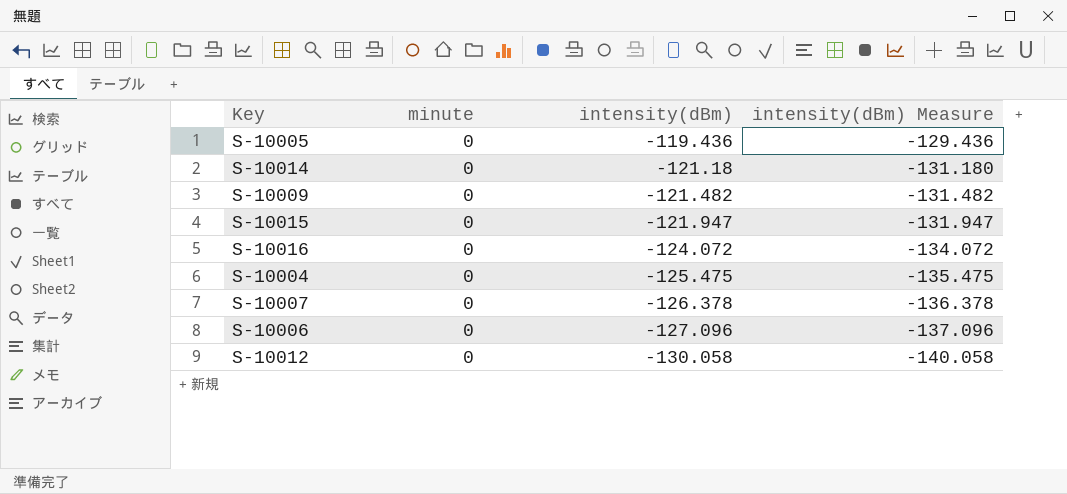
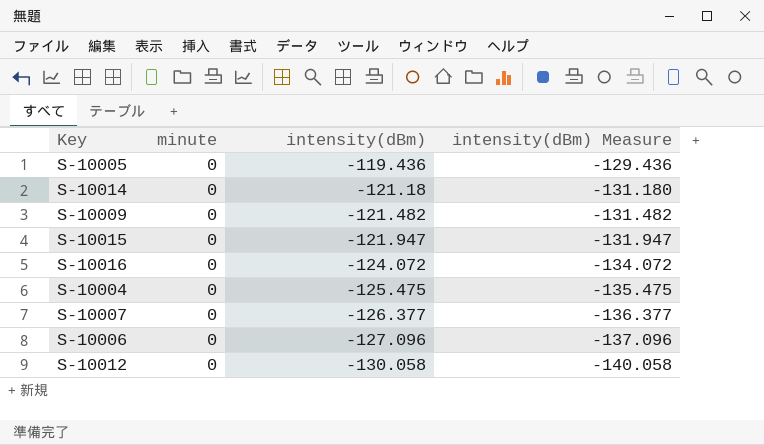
S-10007 | intensity(dBm): -126.378 -> -126.377
S-10007 | intensity(dBm) Measure: -136.378 -> -136.377

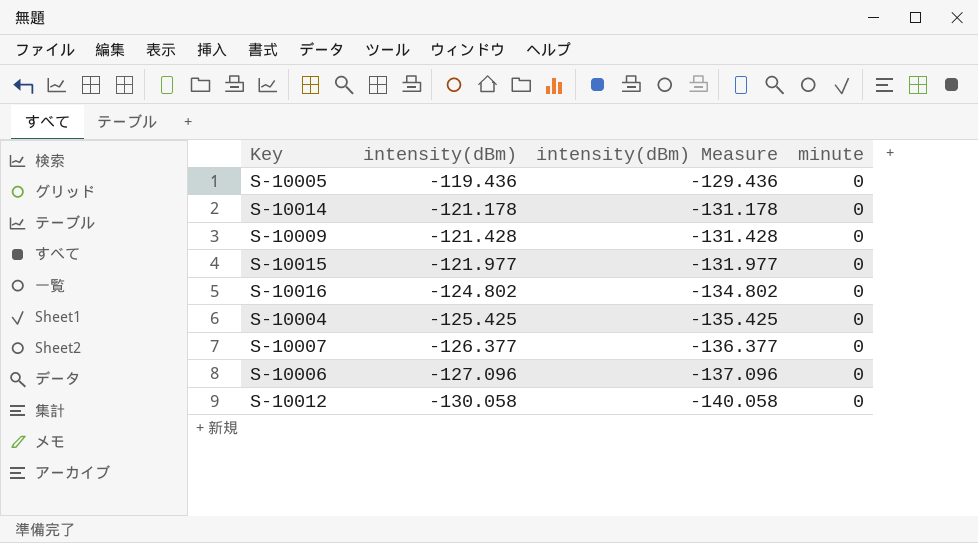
column minute | position: 2 -> 4
S-10014 | intensity(dBm): -121.18 -> -121.178
S-10014 | intensity(dBm) Measure: -131.180 -> -131.178
S-10009 | intensity(dBm): -121.482 -> -121.428
S-10009 | intensity(dBm) Measure: -131.482 -> -131.428
S-10015 | intensity(dBm): -121.947 -> -121.977
S-10015 | intensity(dBm) Measure: -131.947 -> -131.977
S-10016 | intensity(dBm): -124.072 -> -124.802
S-10016 | intensity(dBm) Measure: -134.072 -> -134.802
S-10004 | intensity(dBm): -125.475 -> -125.425
S-10004 | intensity(dBm) Measure: -135.475 -> -135.425

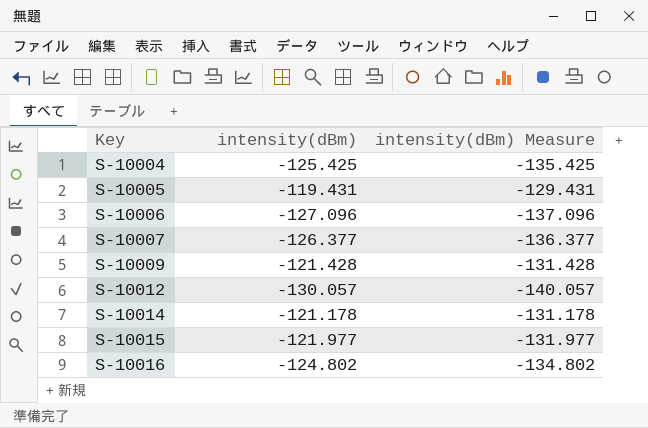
row order: intensity(dBm) descending -> Key ascending
column minute | position: 4 -> none
S-10005 | intensity(dBm): -119.436 -> -119.431
S-10005 | intensity(dBm) Measure: -129.436 -> -129.431
S-10012 | intensity(dBm): -130.058 -> -130.057
S-10012 | intensity(dBm) Measure: -140.058 -> -140.057

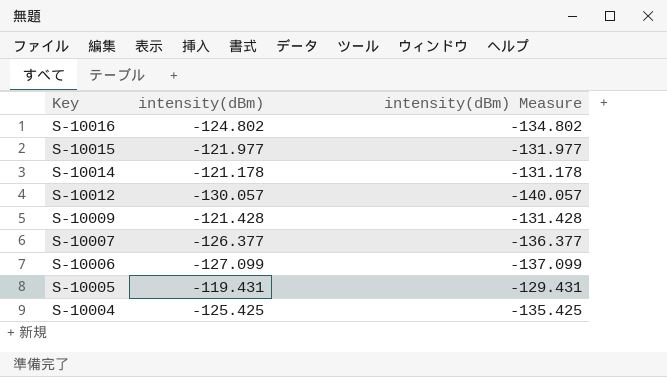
row order: Key ascending -> Key descending
S-10006 | intensity(dBm): -127.096 -> -127.099
S-10006 | intensity(dBm) Measure: -137.096 -> -137.099

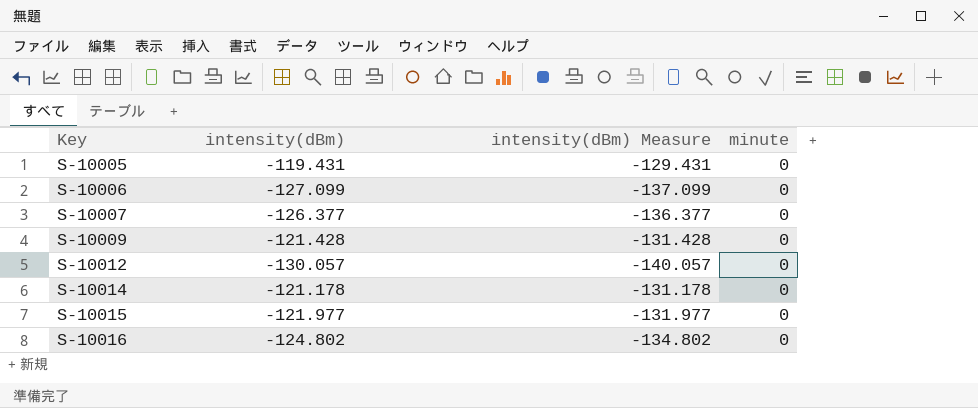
row order: Key descending -> Key ascending
column minute | position: none -> 4
row S-10004: -125.425 | -135.425 -> none

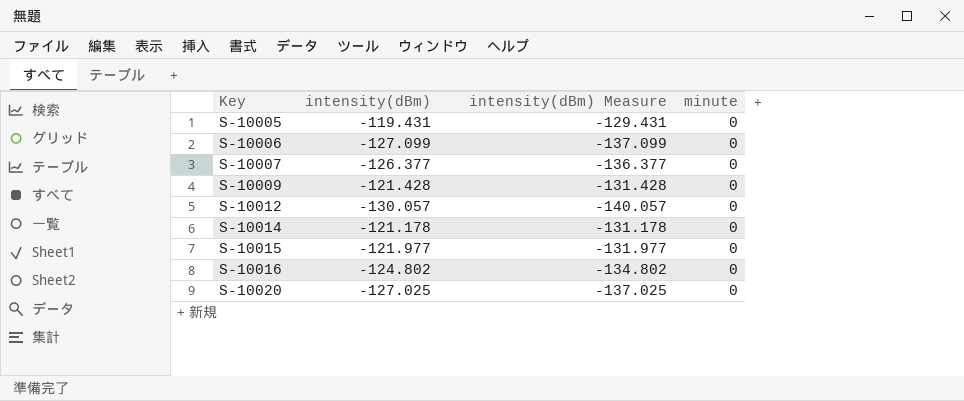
row S-10020: none -> -127.025 | -137.025 | 0

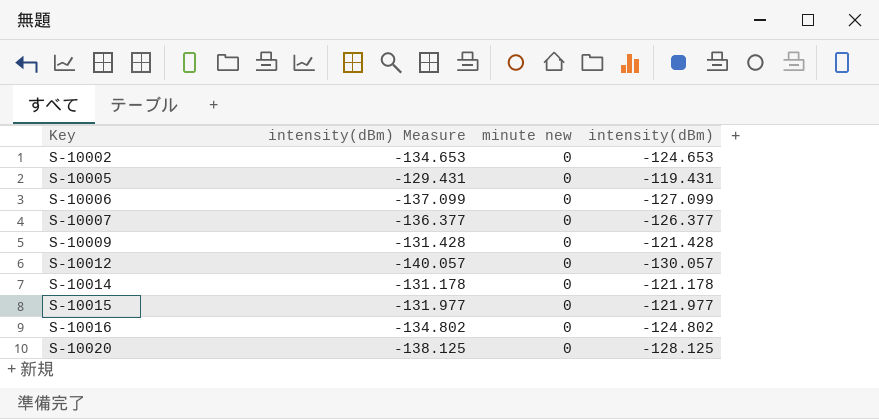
column name: minute -> minute new
column intensity(dBm) | position: 2 -> 4
row S-10002: none -> -134.653 | 0 | -124.653
S-10020 | intensity(dBm) Measure: -137.025 -> -138.125
S-10020 | intensity(dBm): -127.025 -> -128.125

